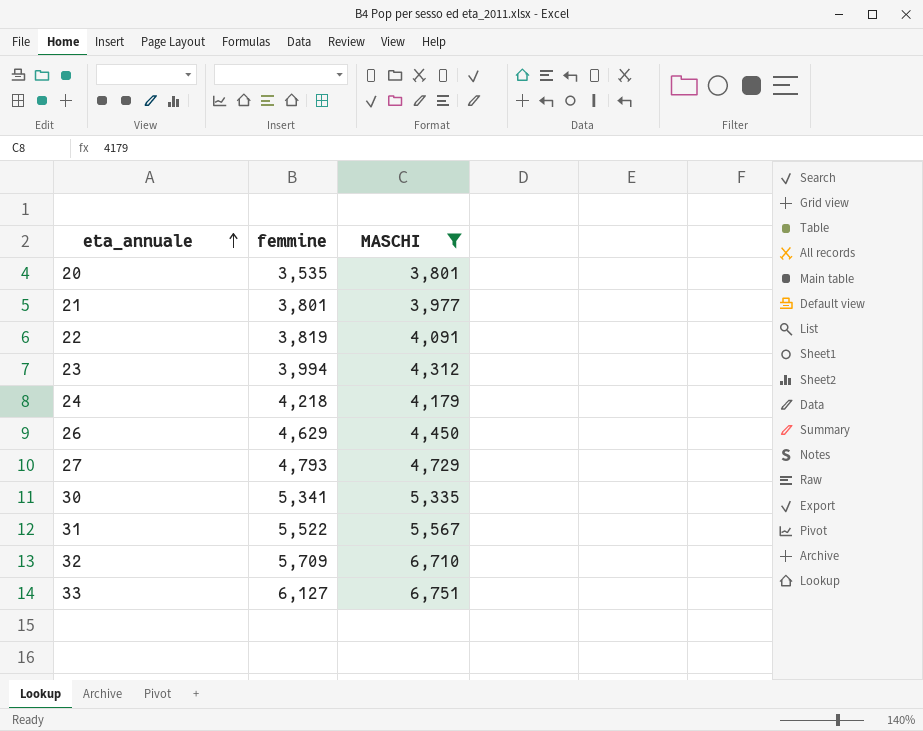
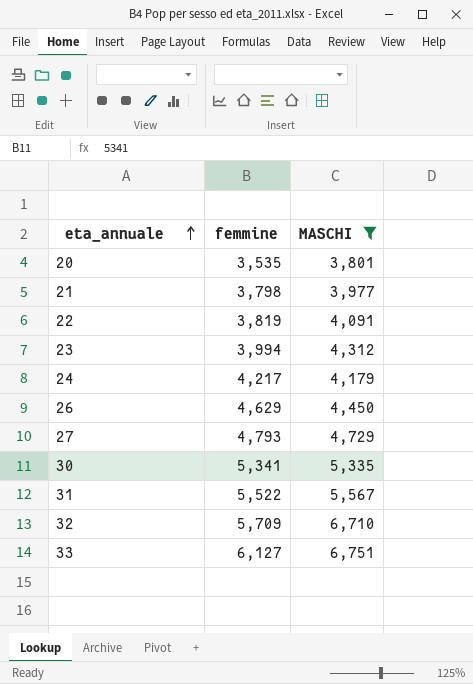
21 | femmine: 3,801 -> 3,798
24 | femmine: 4,218 -> 4,217

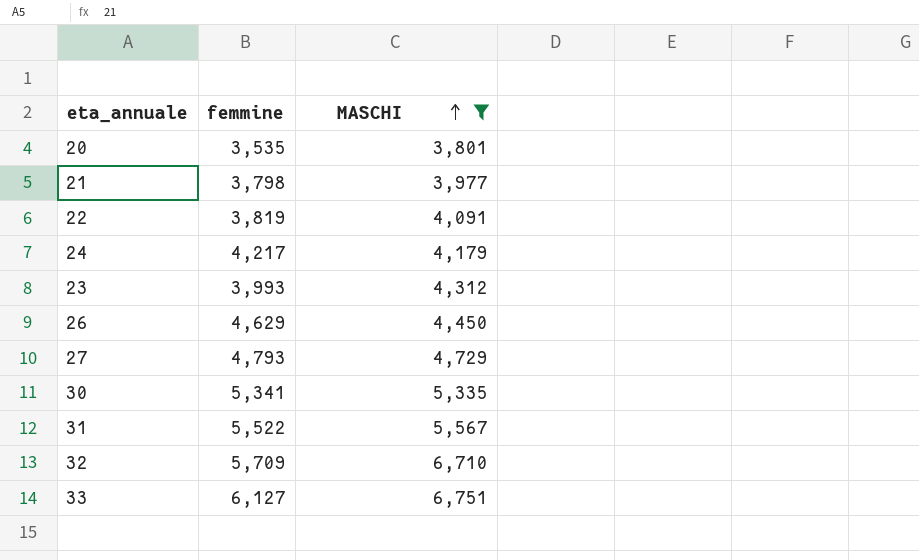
row order: eta_annuale ascending -> MASCHI ascending
23 | femmine: 3,994 -> 3,993

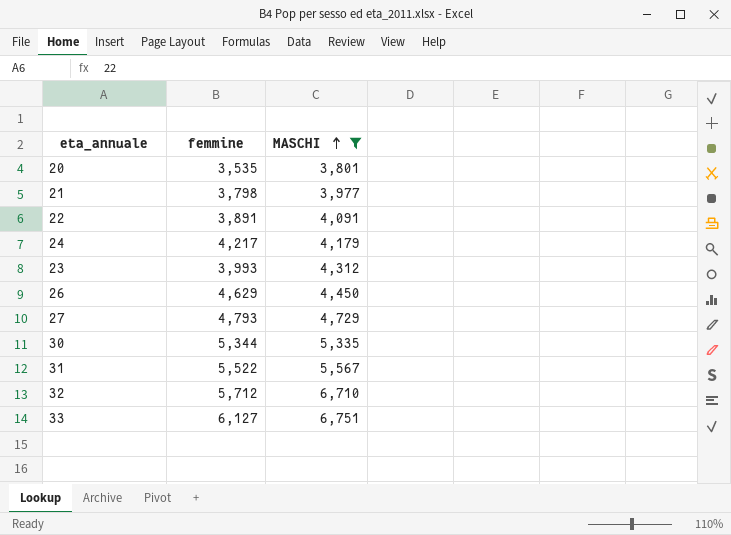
22 | femmine: 3,819 -> 3,891
30 | femmine: 5,341 -> 5,344
32 | femmine: 5,709 -> 5,712

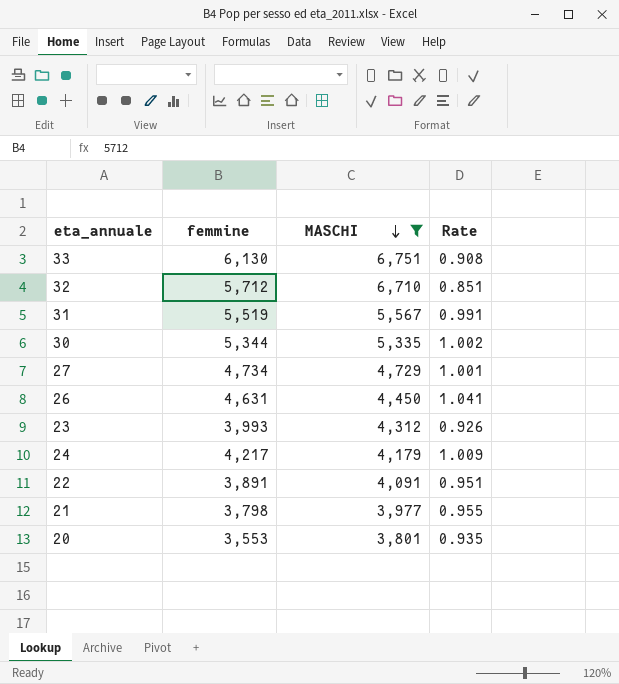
row order: MASCHI ascending -> MASCHI descending
column Rate | formula: none -> [femmine] / [MASCHI]
33 | femmine: 6,127 -> 6,130
31 | femmine: 5,522 -> 5,519
27 | femmine: 4,793 -> 4,734
26 | femmine: 4,629 -> 4,631
20 | femmine: 3,535 -> 3,553

